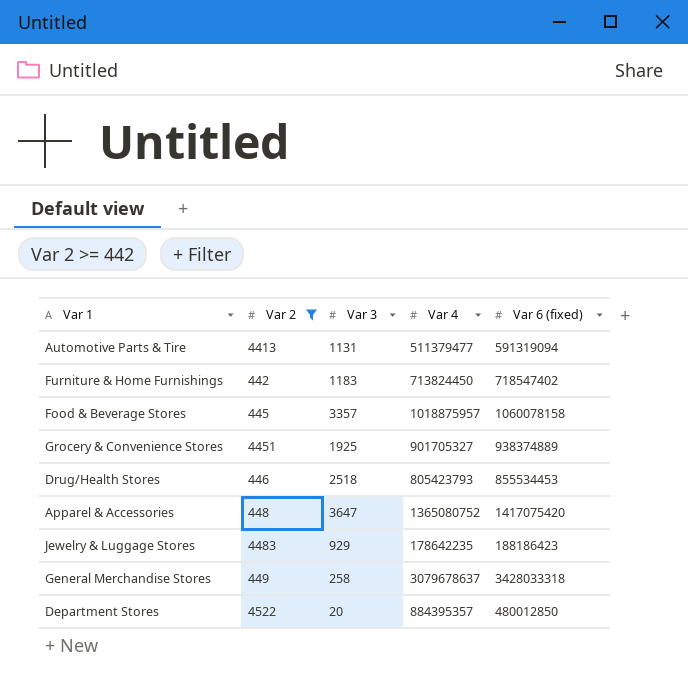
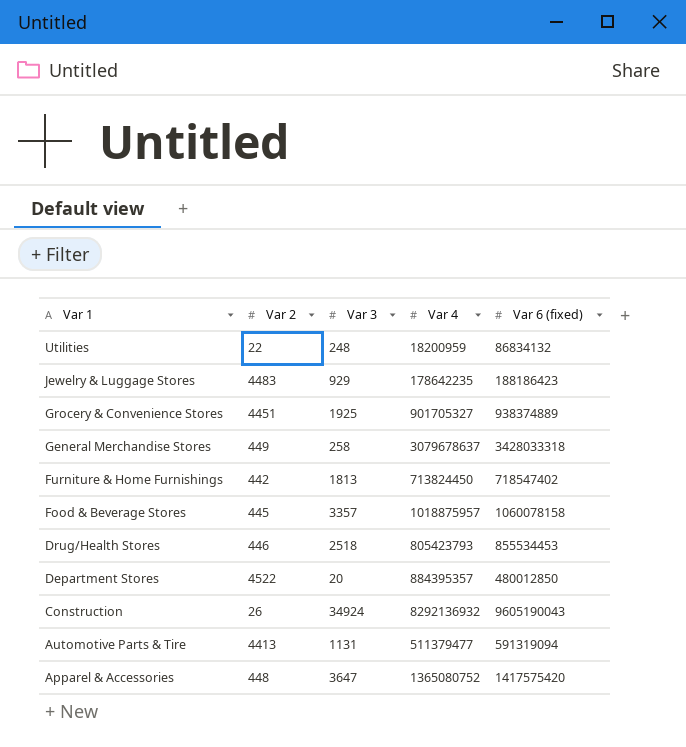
filter: Var 2 >= 442 -> none
row order: none -> Var 1 descending
Furniture & Home Furnishings | Var 3: 1183 -> 1813
Apparel & Accessories | Var 6 (fixed): 1417075420 -> 1417575420

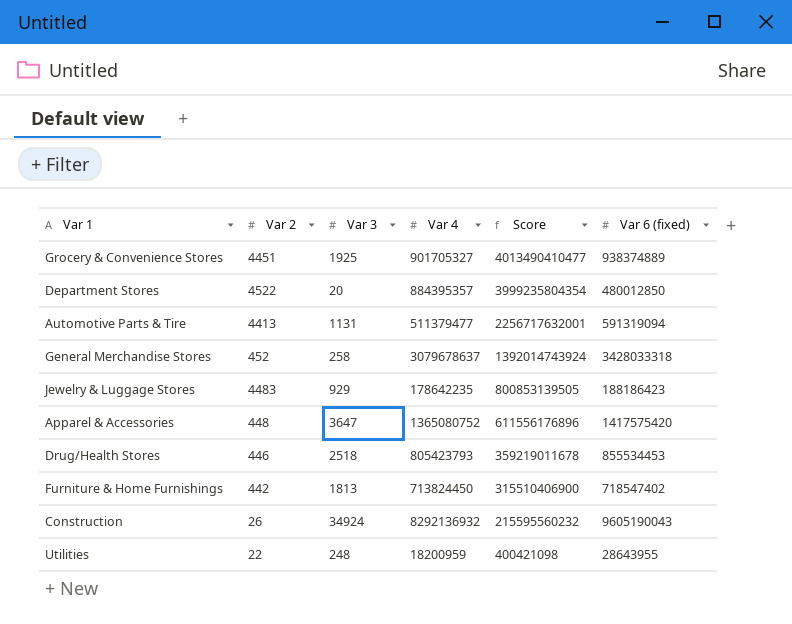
row order: Var 1 descending -> Score descending
column Score | formula: none -> [Var 2] * [Var 4]
row Food & Beverage Stores: 445 | 3357 | 1018875957 | 1060078158 -> none
General Merchandise Stores | Var 2: 449 -> 452
Utilities | Var 6 (fixed): 86834132 -> 28643955

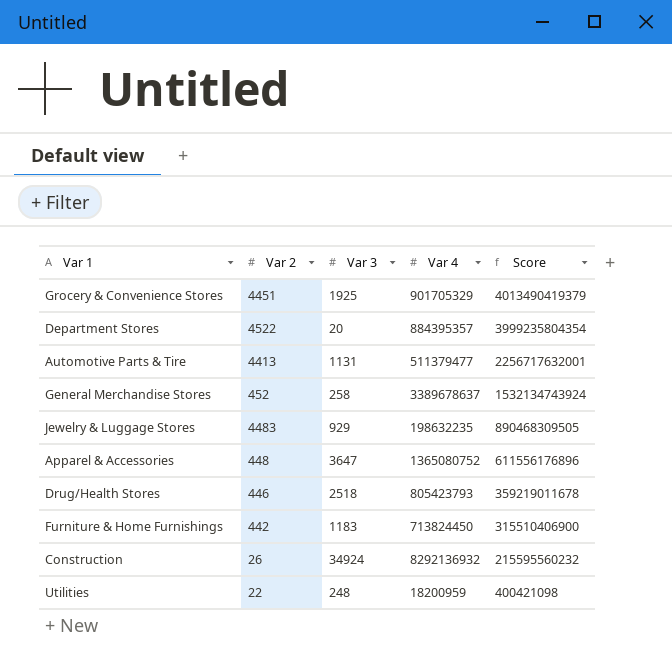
column Var 6 (fixed) | position: 6 -> none
Grocery & Convenience Stores | Var 4: 901705327 -> 901705329
Grocery & Convenience Stores | Score: 4013490410477 -> 4013490419379
General Merchandise Stores | Var 4: 3079678637 -> 3389678637
General Merchandise Stores | Score: 1392014743924 -> 1532134743924
Jewelry & Luggage Stores | Var 4: 178642235 -> 198632235
Jewelry & Luggage Stores | Score: 800853139505 -> 890468309505
Furniture & Home Furnishings | Var 3: 1813 -> 1183

